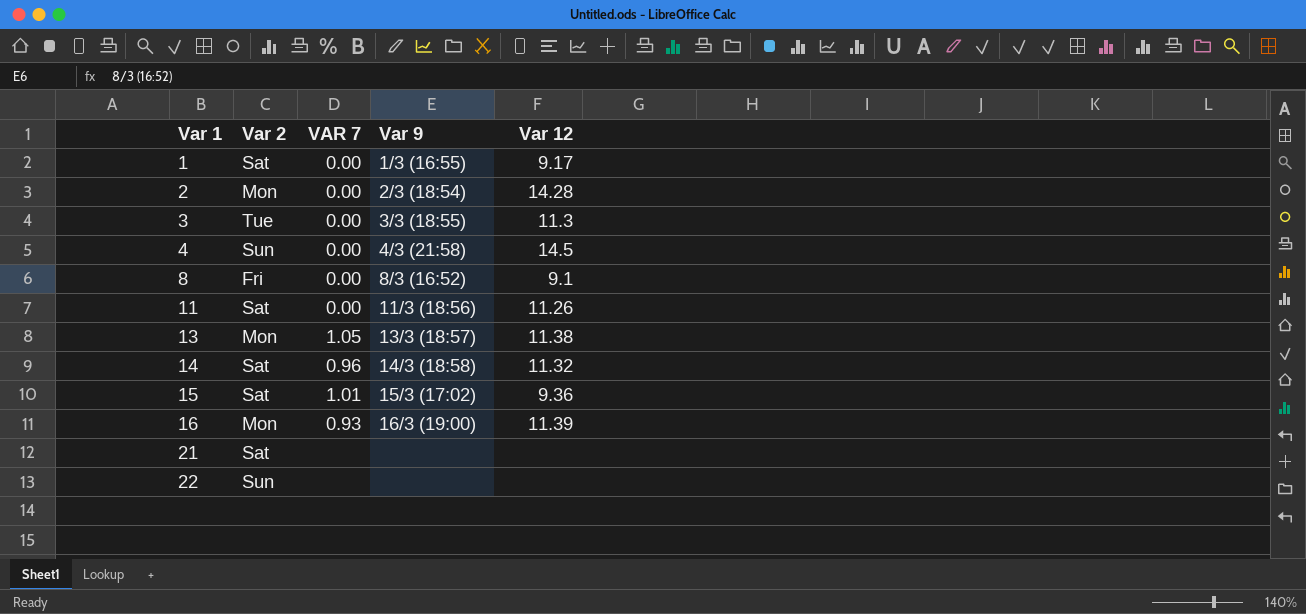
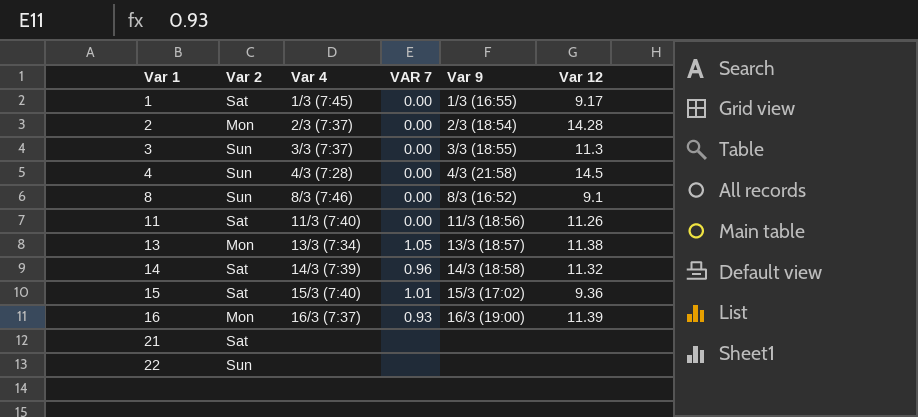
column Var 4 | position: none -> 3
3 | Var 2: Tue -> Sun
8 | Var 2: Fri -> Sun

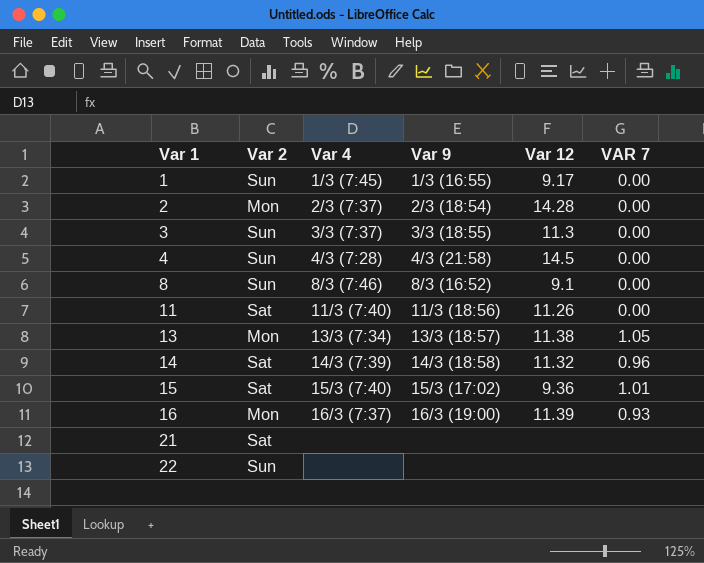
column VAR 7 | position: 4 -> 6
1 | Var 2: Sat -> Sun

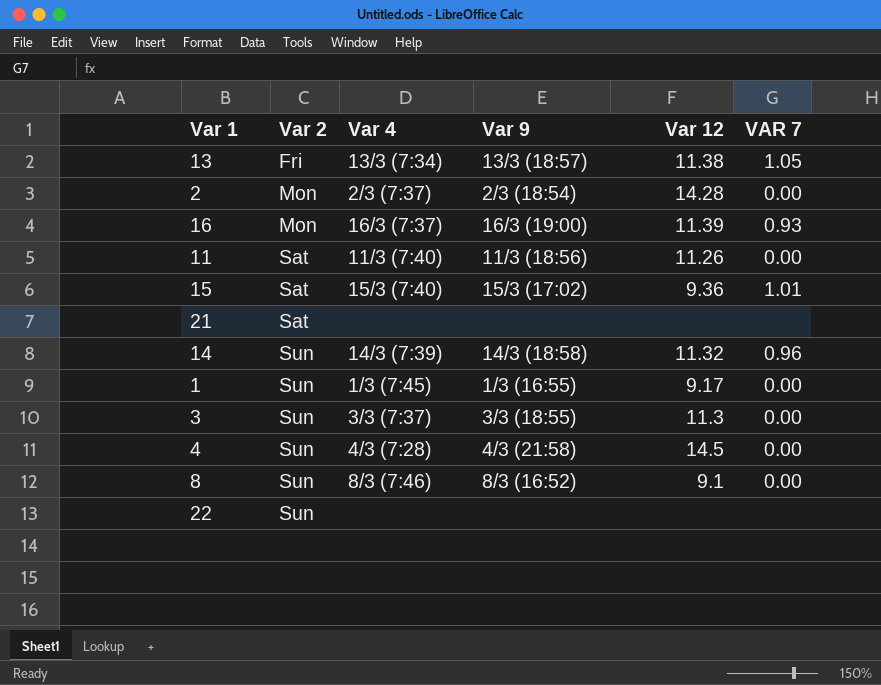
row order: Var 1 ascending -> Var 2 ascending
13 | Var 2: Mon -> Fri
14 | Var 2: Sat -> Sun

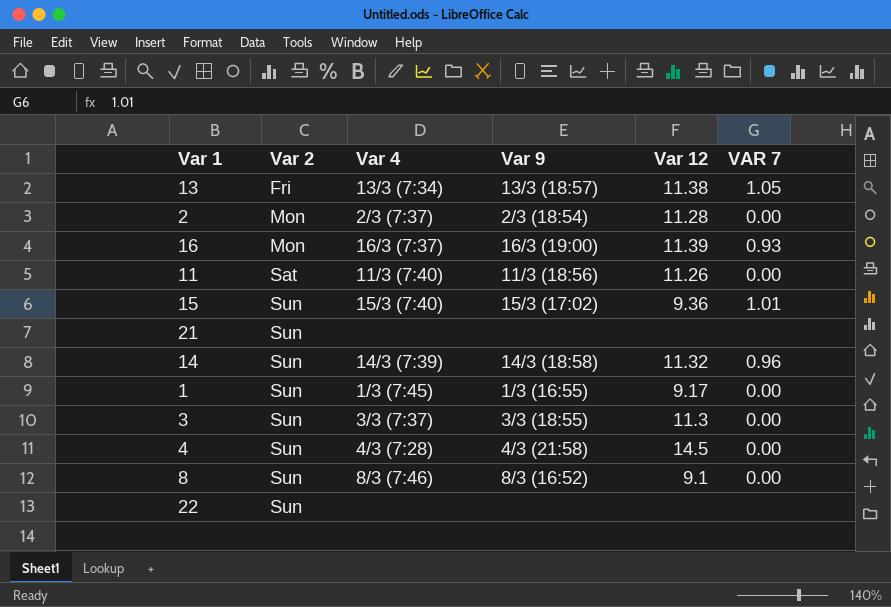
2 | Var 12: 14.28 -> 11.28
15 | Var 2: Sat -> Sun
21 | Var 2: Sat -> Sun

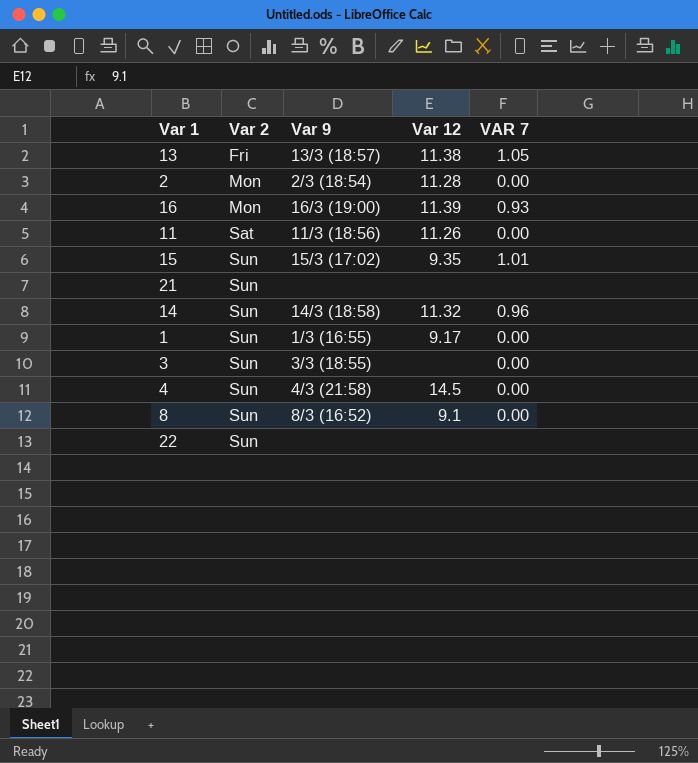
column Var 4 | position: 3 -> none
15 | Var 12: 9.36 -> 9.35
3 | Var 12: 11.3 -> none

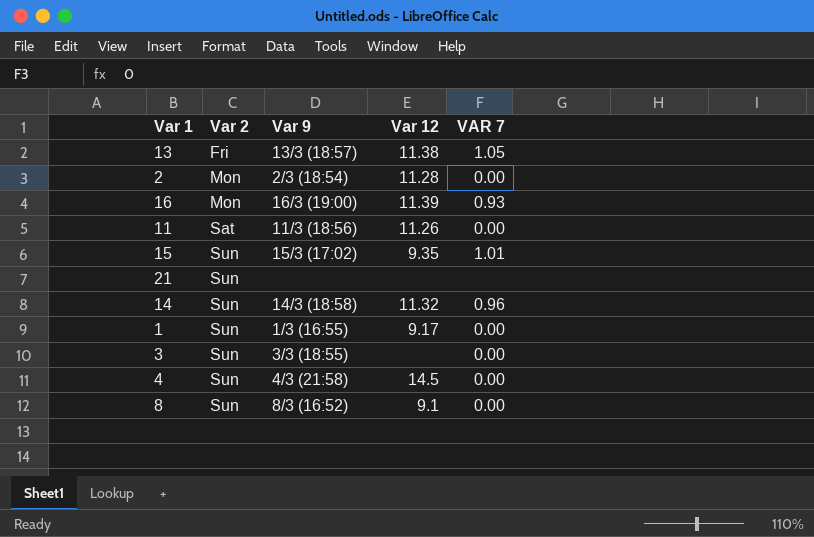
row 22: Sun | none | none | none -> none

